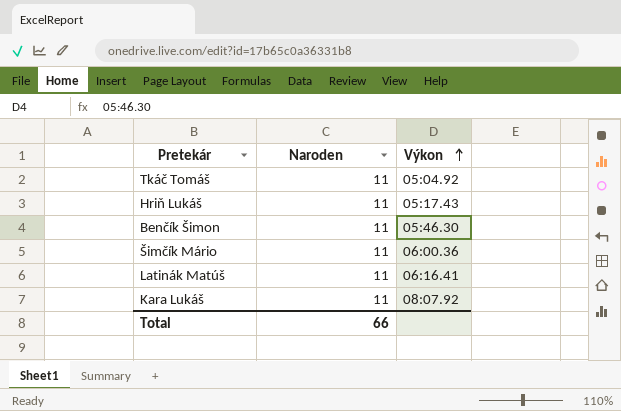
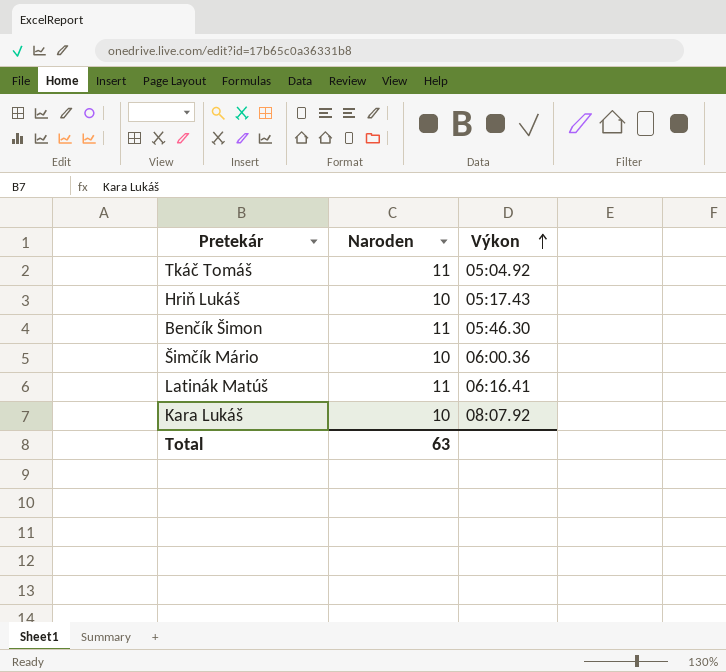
Hriň Lukáš | Naroden: 11 -> 10
Šimčík Mário | Naroden: 11 -> 10
Kara Lukáš | Naroden: 11 -> 10
Total | Naroden: 66 -> 63

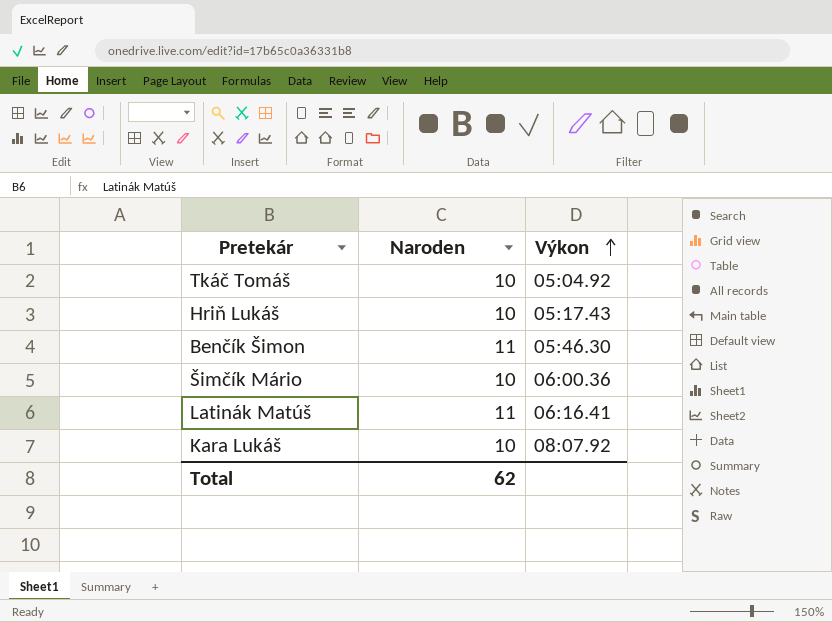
Tkáč Tomáš | Naroden: 11 -> 10
Total | Naroden: 63 -> 62

